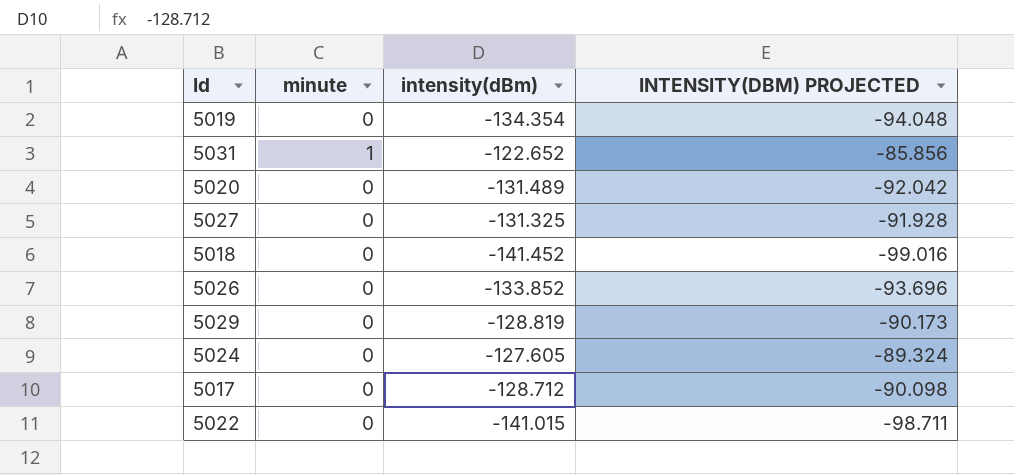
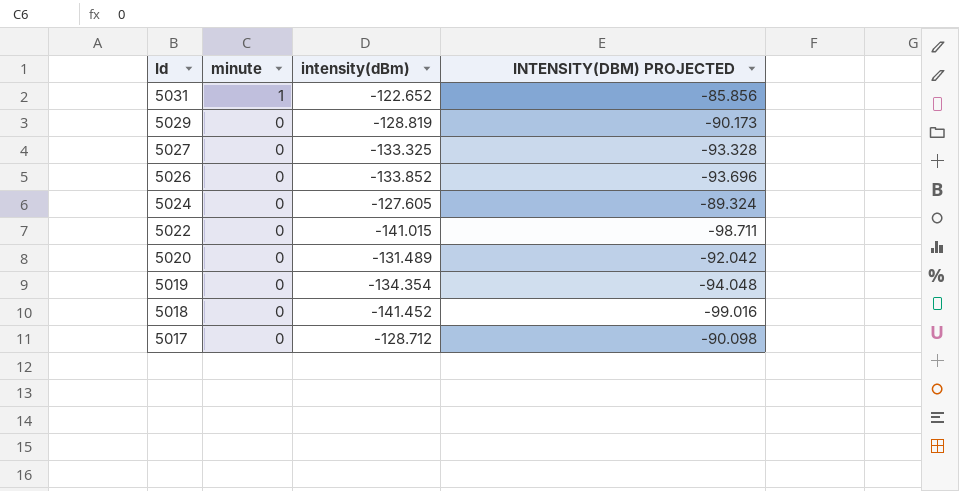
row order: none -> Id descending
5027 | intensity(dBm): -131.325 -> -133.325
5027 | INTENSITY(DBM) PROJECTED: -91.928 -> -93.328

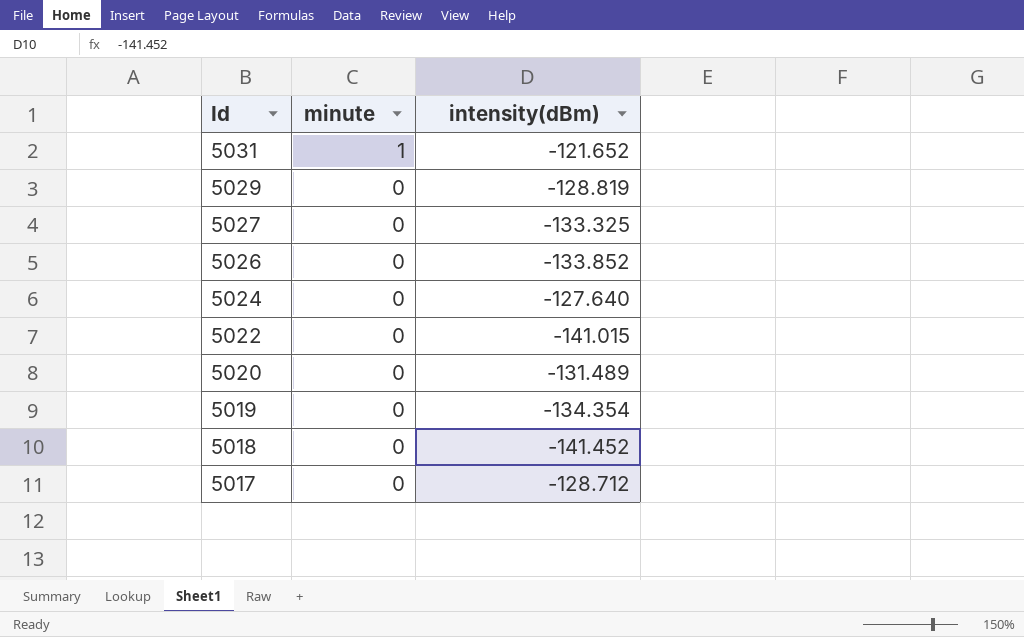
column INTENSITY(DBM) PROJECTED | formula: [intensity(dBm)] * 0.7 -> none
5031 | intensity(dBm): -122.652 -> -121.652
5024 | intensity(dBm): -127.605 -> -127.640

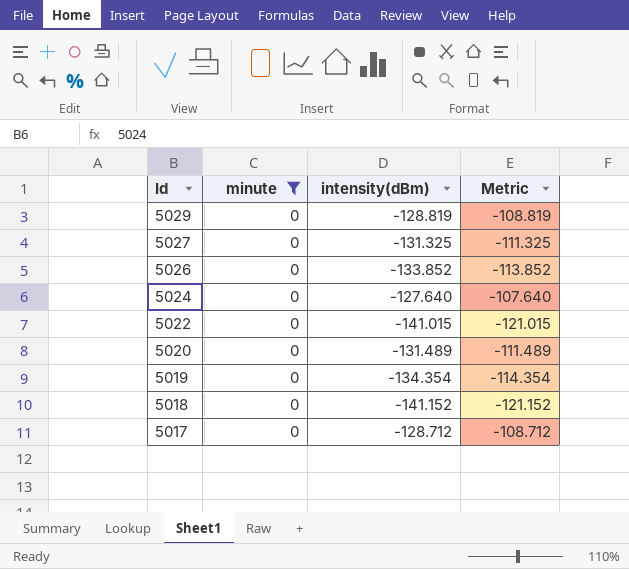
filter: none -> minute = 0
column Metric | formula: none -> [intensity(dBm)] + 20
5027 | intensity(dBm): -133.325 -> -131.325
5018 | intensity(dBm): -141.452 -> -141.152

